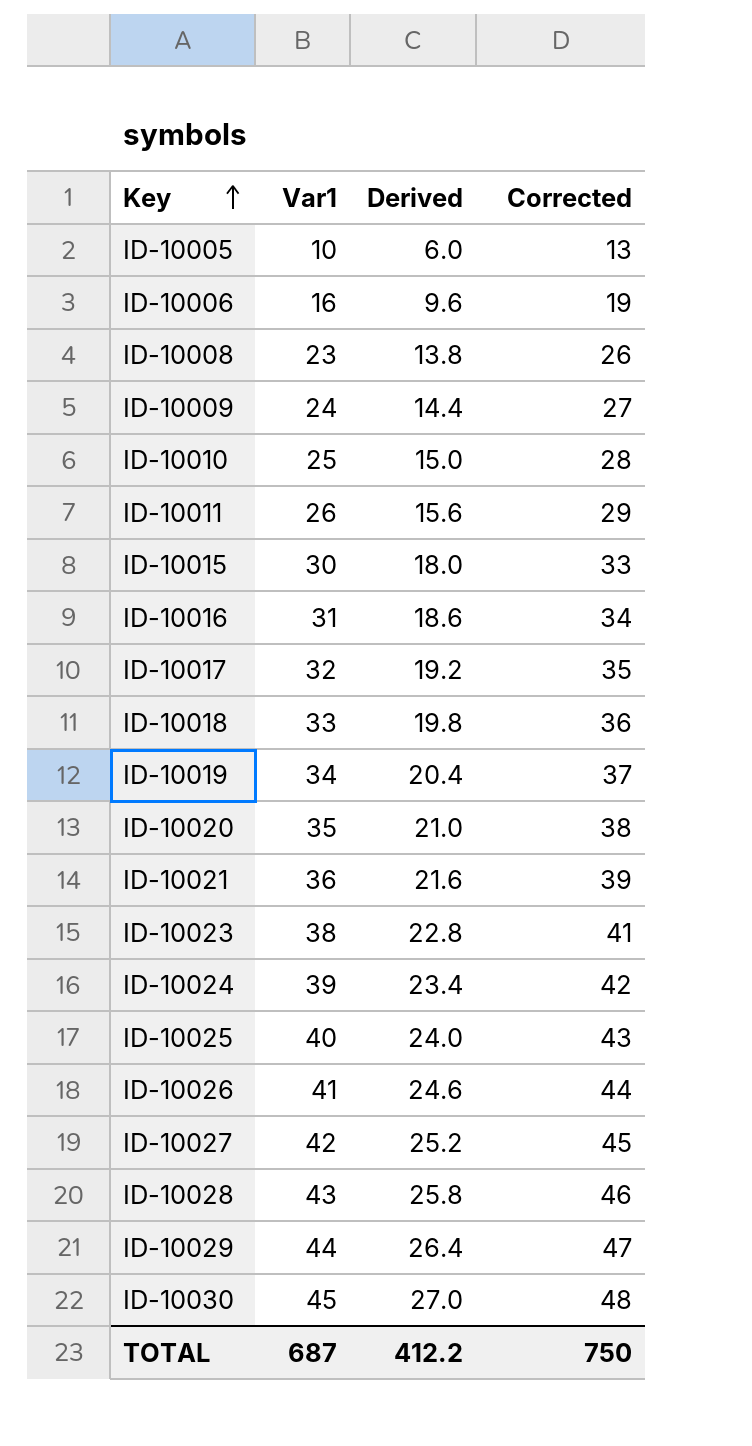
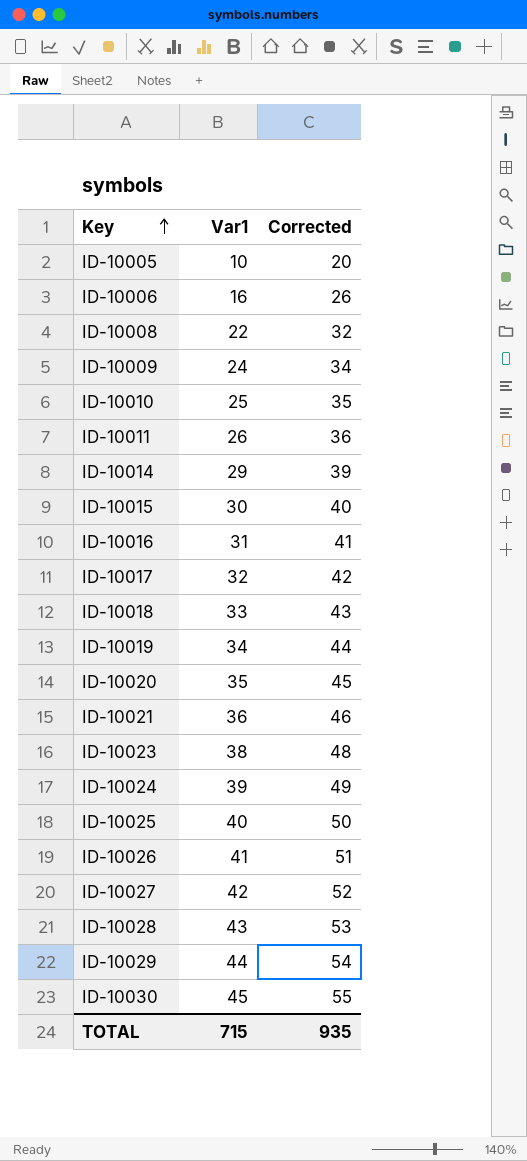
column Derived | formula: [Var1] * 0.6 -> none
column Corrected | formula: [Var1] + 3 -> [Var1] + 10
ID-10008 | Var1: 23 -> 22
row ID-10014: none -> 29 | 39
TOTAL | Var1: 687 -> 715
TOTAL | Corrected: 750 -> 935

